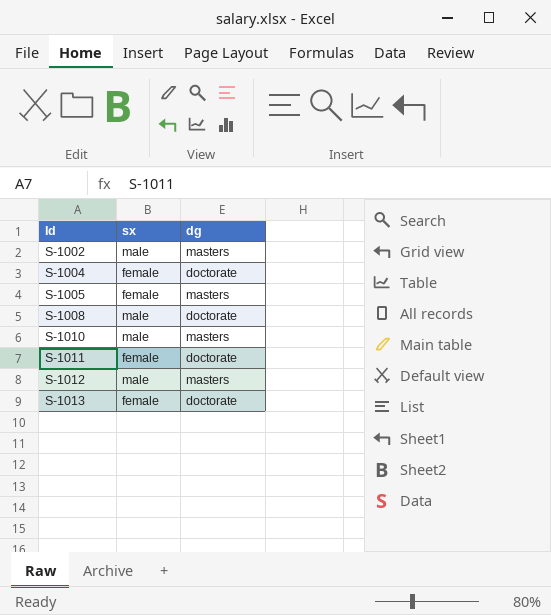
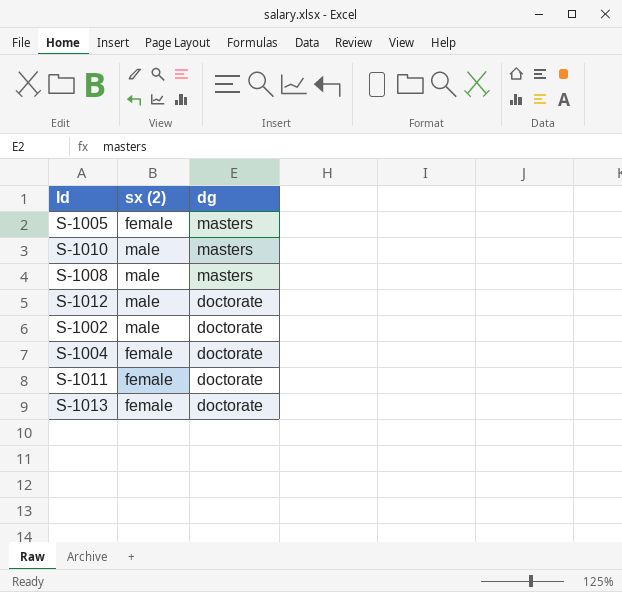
row order: Id ascending -> dg descending
column name: sx -> sx (2)
S-1008 | dg: doctorate -> masters
S-1012 | dg: masters -> doctorate
S-1002 | dg: masters -> doctorate

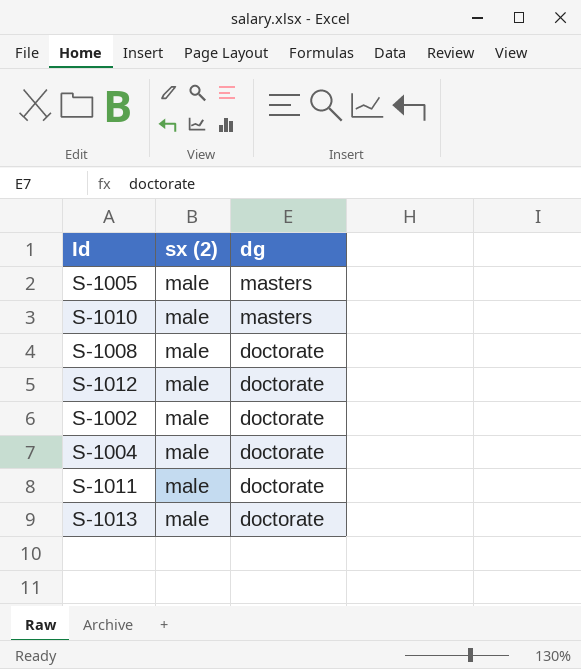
S-1005 | sx (2): female -> male
S-1008 | dg: masters -> doctorate
S-1004 | sx (2): female -> male
S-1011 | sx (2): female -> male
S-1013 | sx (2): female -> male

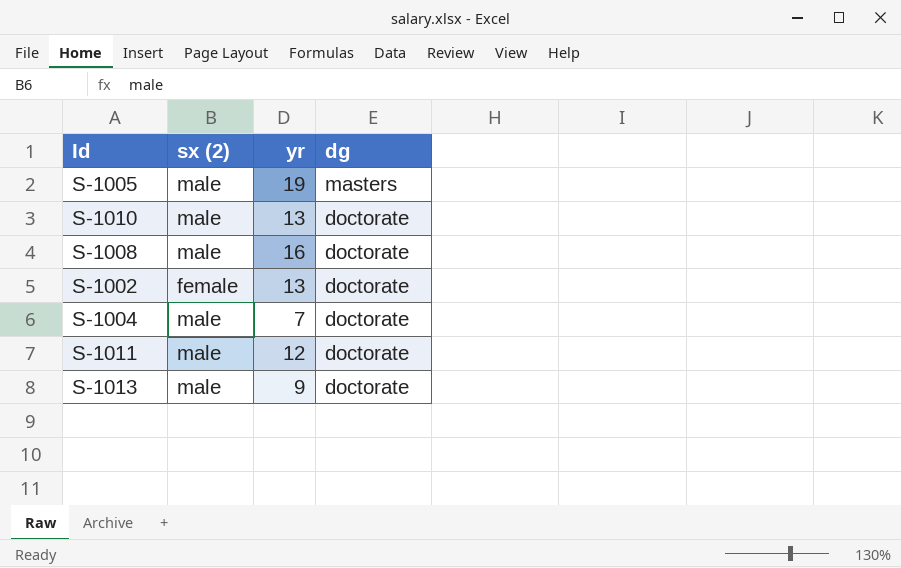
column yr | position: none -> 3
row S-1012: male | doctorate -> none
S-1010 | dg: masters -> doctorate
S-1002 | sx (2): male -> female

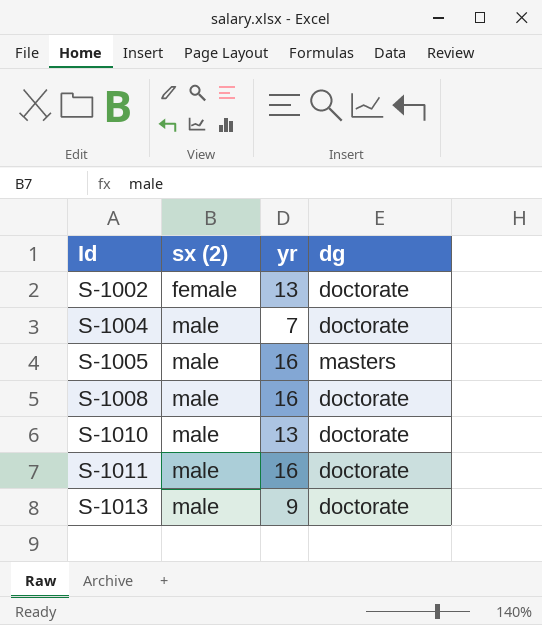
row order: dg descending -> Id ascending
S-1005 | yr: 19 -> 16
S-1011 | yr: 12 -> 16

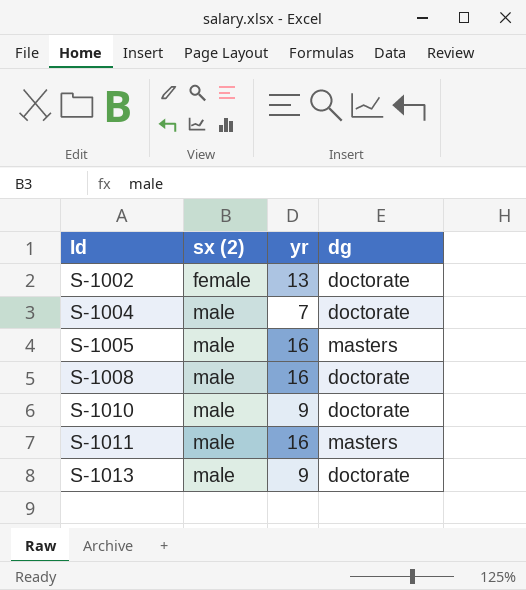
S-1010 | yr: 13 -> 9
S-1011 | dg: doctorate -> masters

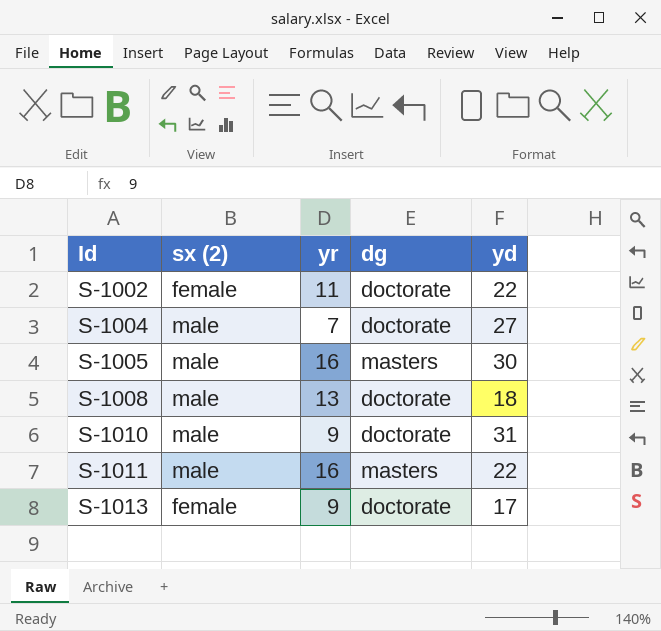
column yd | position: none -> 5
S-1002 | yr: 13 -> 11
S-1008 | yr: 16 -> 13
S-1013 | sx (2): male -> female

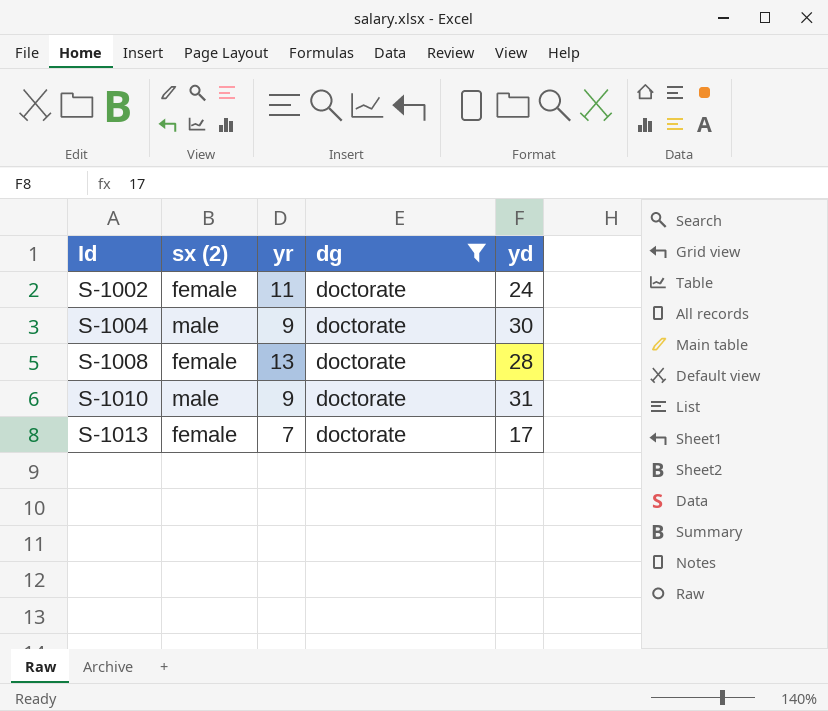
filter: none -> dg = doctorate
S-1002 | yd: 22 -> 24
S-1004 | yr: 7 -> 9
S-1004 | yd: 27 -> 30
S-1008 | sx (2): male -> female
S-1008 | yd: 18 -> 28
S-1013 | yr: 9 -> 7

